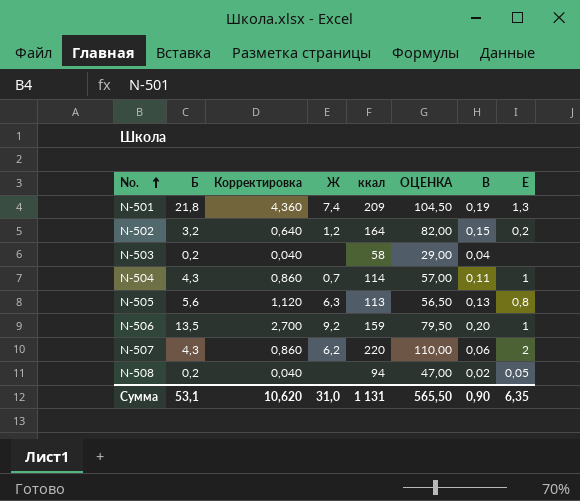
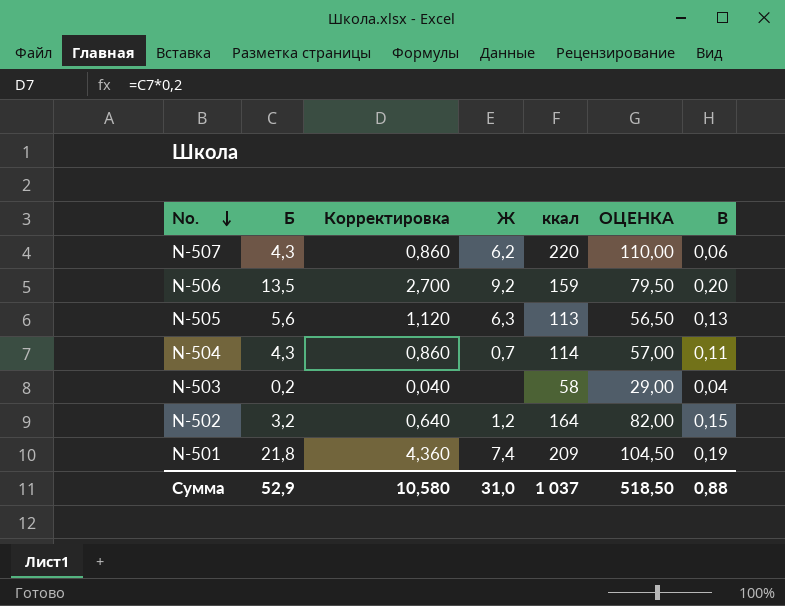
row order: No. ascending -> No. descending
column Е | position: 8 -> none
row N-508: 0,2 | 0,040 | none | 94 | 47,00 | 0,02 | 0,05 -> none
Сумма | Б: 53,1 -> 52,9
Сумма | Корректировка: 10,620 -> 10,580
Сумма | ккал: 1 131 -> 1 037
Сумма | ОЦЕНКА: 565,50 -> 518,50
Сумма | В: 0,90 -> 0,88

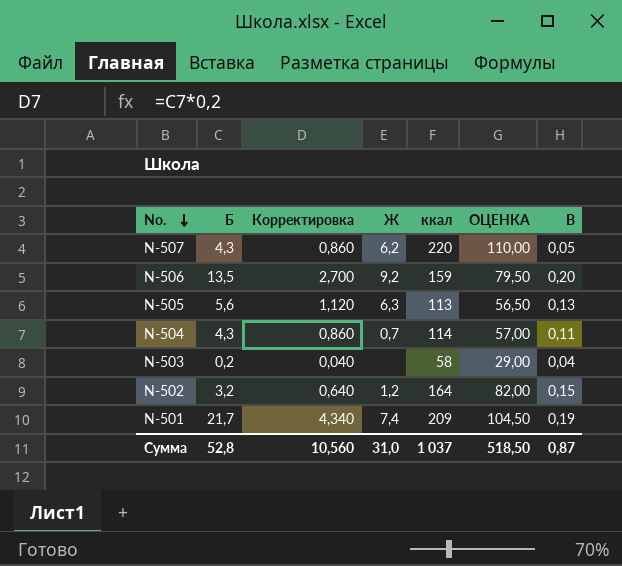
N-507 | В: 0,06 -> 0,05
N-501 | Б: 21,8 -> 21,7
N-501 | Корректировка: 4,360 -> 4,340
Сумма | Б: 52,9 -> 52,8
Сумма | Корректировка: 10,580 -> 10,560
Сумма | В: 0,88 -> 0,87

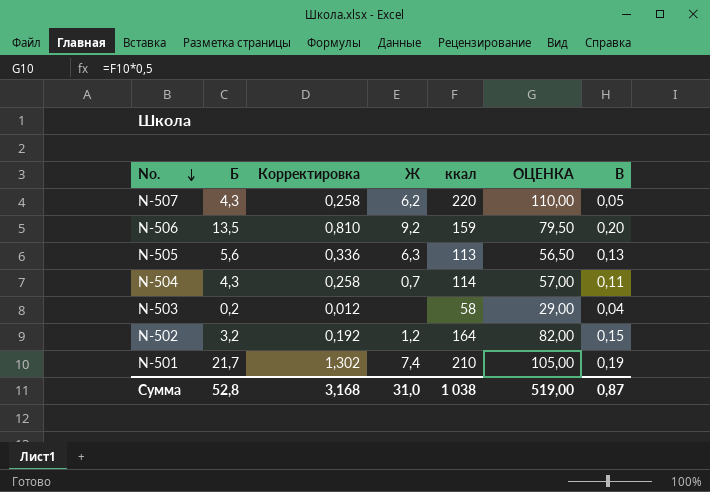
column Корректировка | formula: [Б] * 0,2 -> [Б] * 0,06
N-501 | ккал: 209 -> 210
N-501 | ОЦЕНКА: 104,50 -> 105,00
Сумма | Корректировка: 10,560 -> 3,168
Сумма | ккал: 1 037 -> 1 038
Сумма | ОЦЕНКА: 518,50 -> 519,00

